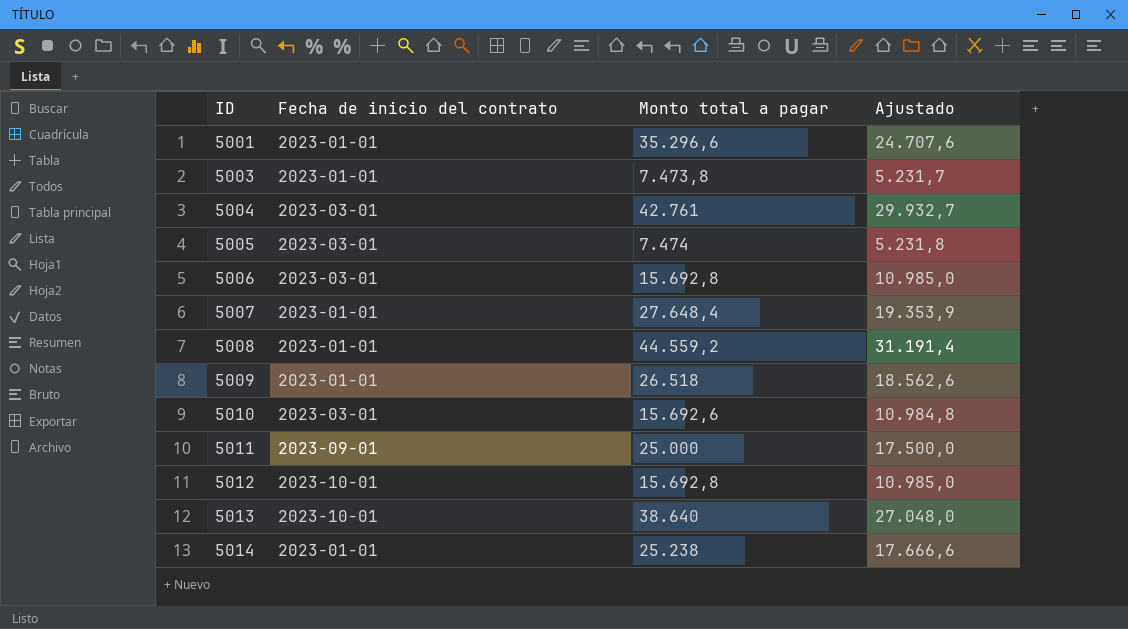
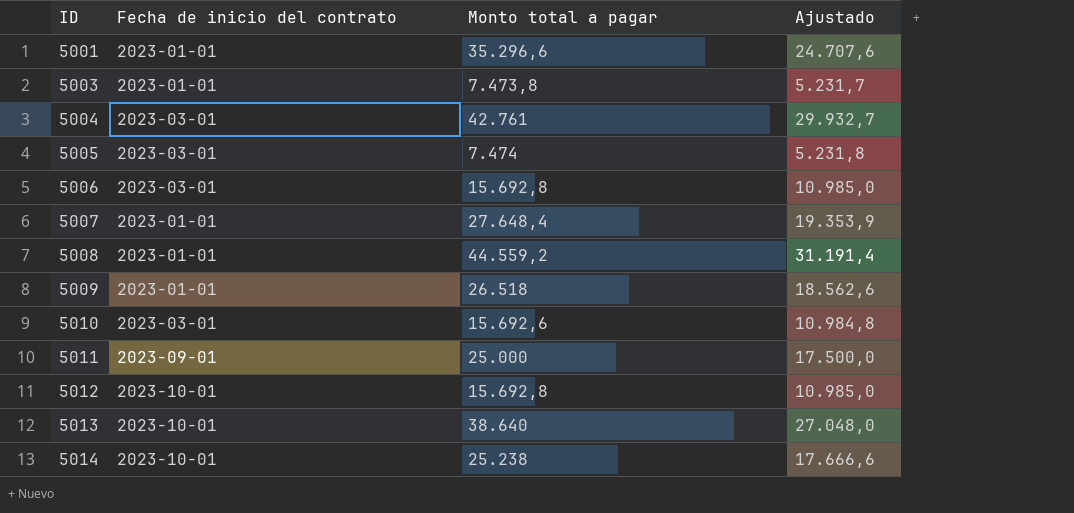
5014 | Fecha de inicio del contrato: 2023-01-01 -> 2023-10-01

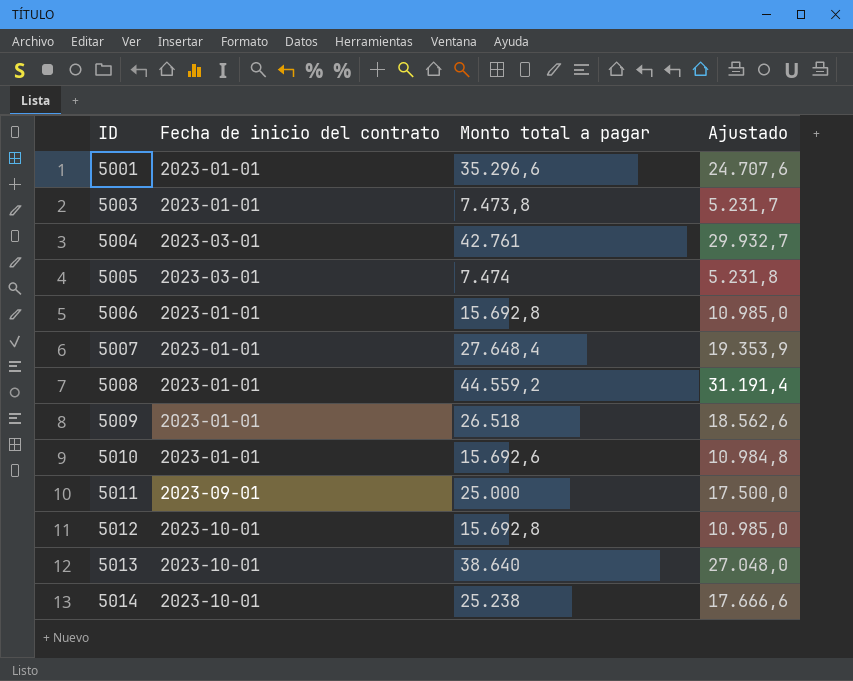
5006 | Fecha de inicio del contrato: 2023-03-01 -> 2023-01-01
5010 | Fecha de inicio del contrato: 2023-03-01 -> 2023-01-01

